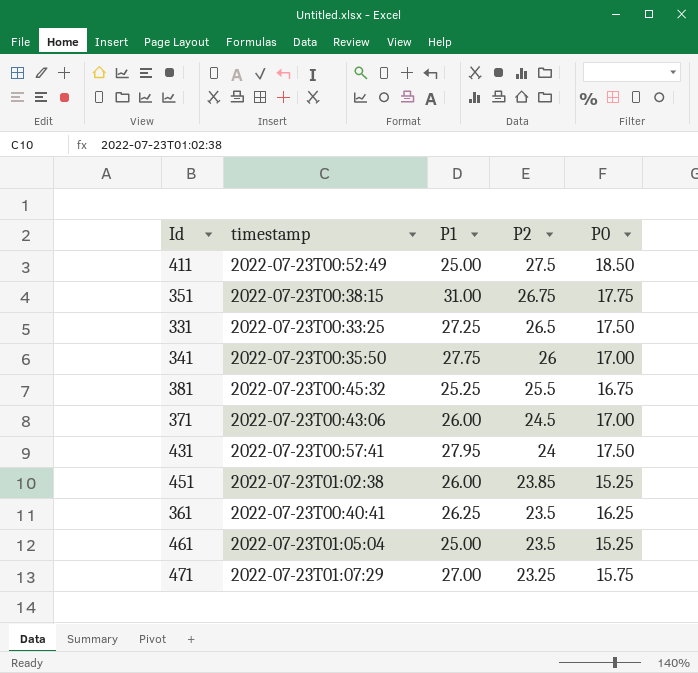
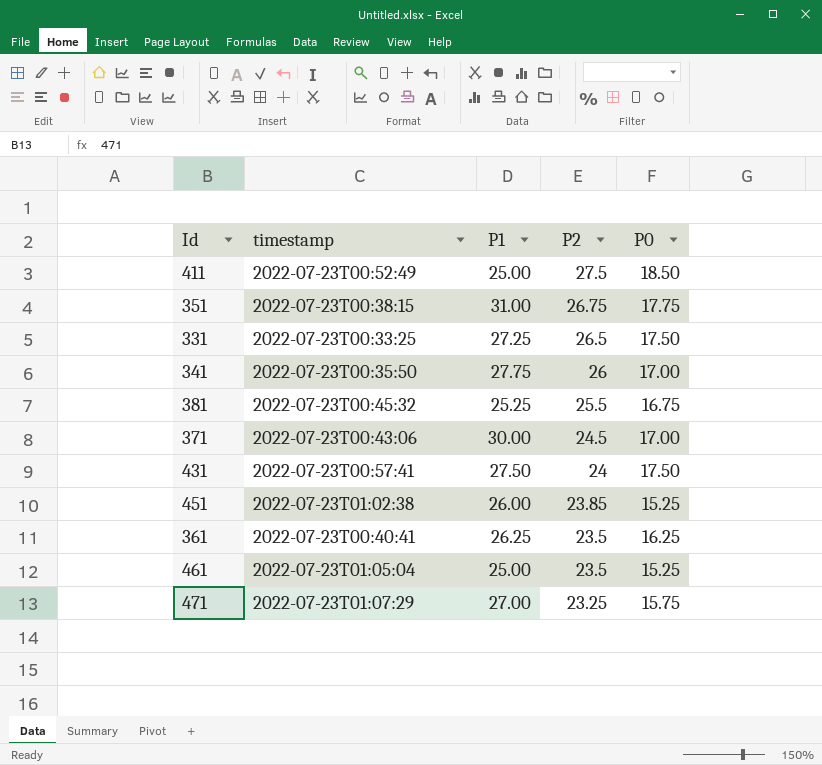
371 | P1: 26.00 -> 30.00
431 | P1: 27.95 -> 27.50

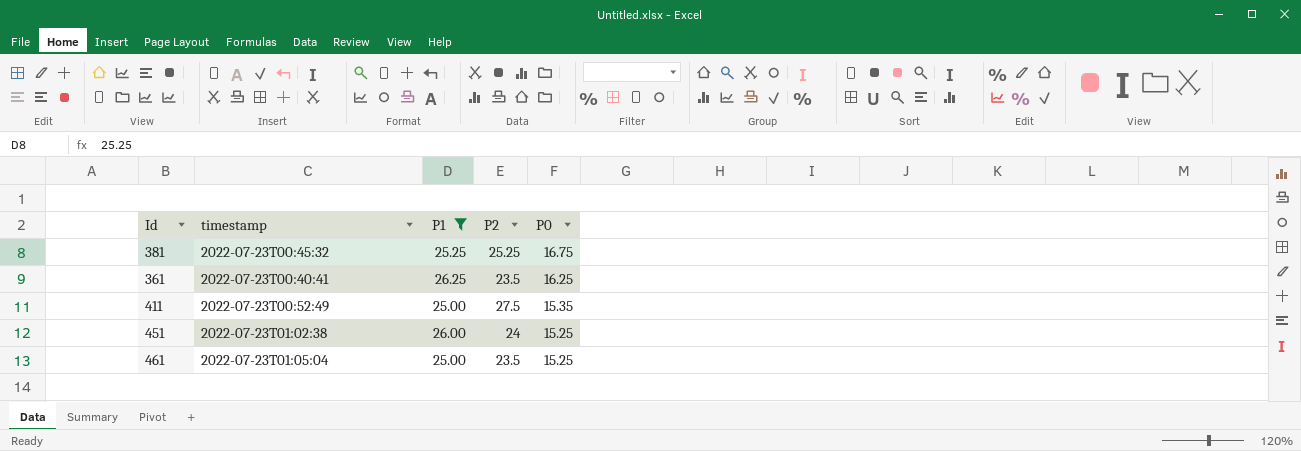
filter: none -> P1 <= 26.25
row order: P2 descending -> P0 descending
381 | P2: 25.5 -> 25.25
411 | P0: 18.50 -> 15.35
451 | P2: 23.85 -> 24

